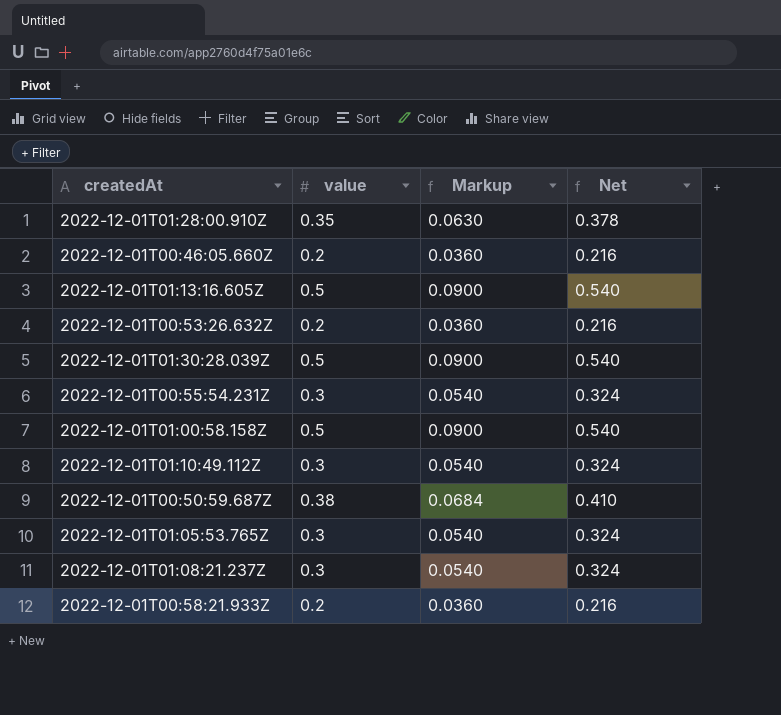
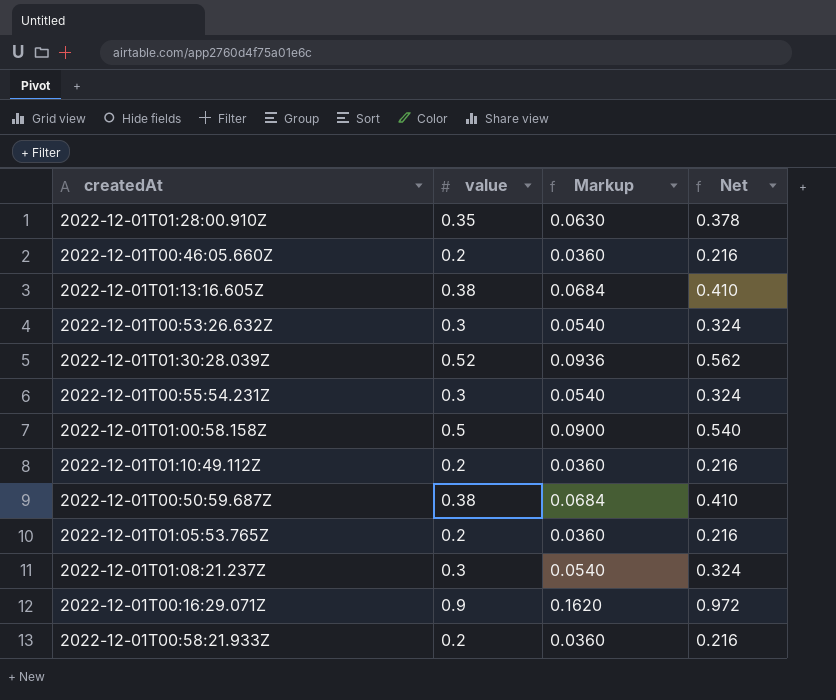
2022-12-01T01:13:16.605Z | value: 0.5 -> 0.38
2022-12-01T01:13:16.605Z | Markup: 0.0900 -> 0.0684
2022-12-01T01:13:16.605Z | Net: 0.540 -> 0.410
2022-12-01T00:53:26.632Z | value: 0.2 -> 0.3
2022-12-01T00:53:26.632Z | Markup: 0.0360 -> 0.0540
2022-12-01T00:53:26.632Z | Net: 0.216 -> 0.324
2022-12-01T01:30:28.039Z | value: 0.5 -> 0.52
2022-12-01T01:30:28.039Z | Markup: 0.0900 -> 0.0936
2022-12-01T01:30:28.039Z | Net: 0.540 -> 0.562
2022-12-01T01:10:49.112Z | value: 0.3 -> 0.2
2022-12-01T01:10:49.112Z | Markup: 0.0540 -> 0.0360
2022-12-01T01:10:49.112Z | Net: 0.324 -> 0.216
2022-12-01T01:05:53.765Z | value: 0.3 -> 0.2
2022-12-01T01:05:53.765Z | Markup: 0.0540 -> 0.0360
2022-12-01T01:05:53.765Z | Net: 0.324 -> 0.216
row 2022-12-01T00:16:29.071Z: none -> 0.9 | 0.1620 | 0.972

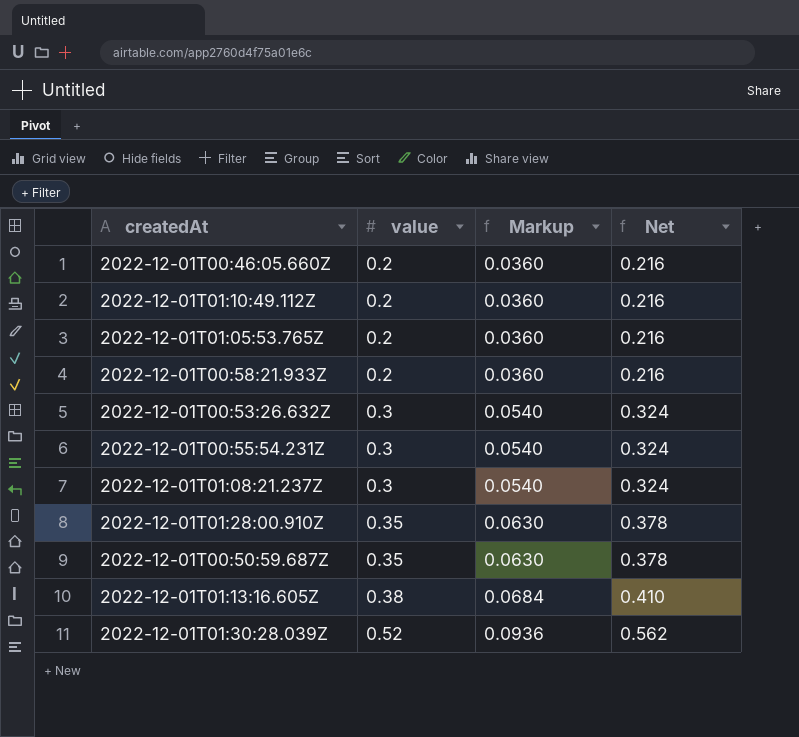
row order: none -> value ascending
row 2022-12-01T01:00:58.158Z: 0.5 | 0.0900 | 0.540 -> none
row 2022-12-01T00:16:29.071Z: 0.9 | 0.1620 | 0.972 -> none
2022-12-01T00:50:59.687Z | value: 0.38 -> 0.35
2022-12-01T00:50:59.687Z | Markup: 0.0684 -> 0.0630
2022-12-01T00:50:59.687Z | Net: 0.410 -> 0.378

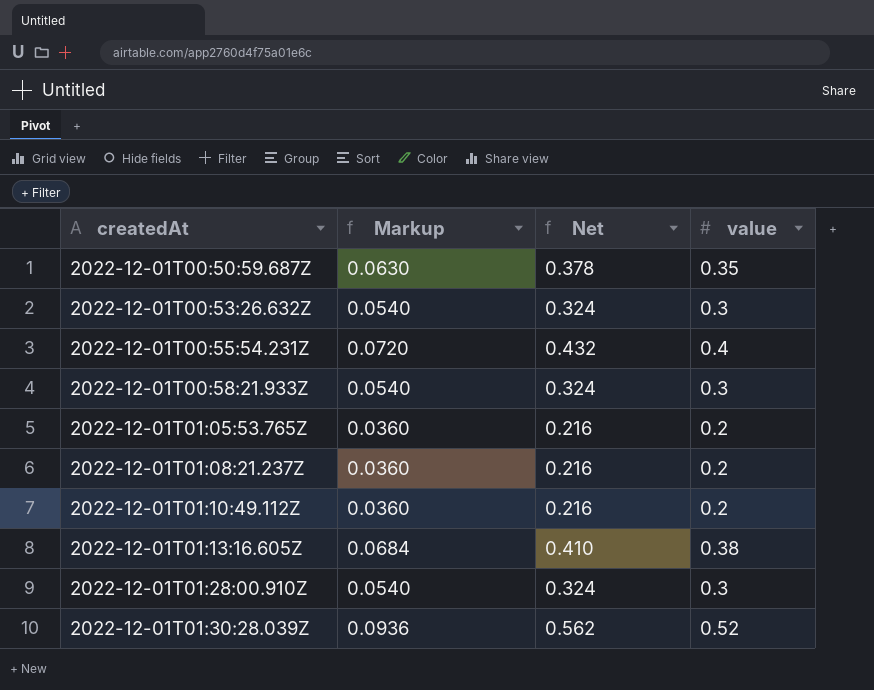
row order: value ascending -> createdAt ascending
column value | position: 2 -> 4
row 2022-12-01T00:46:05.660Z: 0.2 | 0.0360 | 0.216 -> none
2022-12-01T00:55:54.231Z | Markup: 0.0540 -> 0.0720
2022-12-01T00:55:54.231Z | Net: 0.324 -> 0.432
2022-12-01T00:55:54.231Z | value: 0.3 -> 0.4
2022-12-01T00:58:21.933Z | Markup: 0.0360 -> 0.0540
2022-12-01T00:58:21.933Z | Net: 0.216 -> 0.324
2022-12-01T00:58:21.933Z | value: 0.2 -> 0.3
2022-12-01T01:08:21.237Z | Markup: 0.0540 -> 0.0360
2022-12-01T01:08:21.237Z | Net: 0.324 -> 0.216
2022-12-01T01:08:21.237Z | value: 0.3 -> 0.2
2022-12-01T01:28:00.910Z | Markup: 0.0630 -> 0.0540
2022-12-01T01:28:00.910Z | Net: 0.378 -> 0.324
2022-12-01T01:28:00.910Z | value: 0.35 -> 0.3

